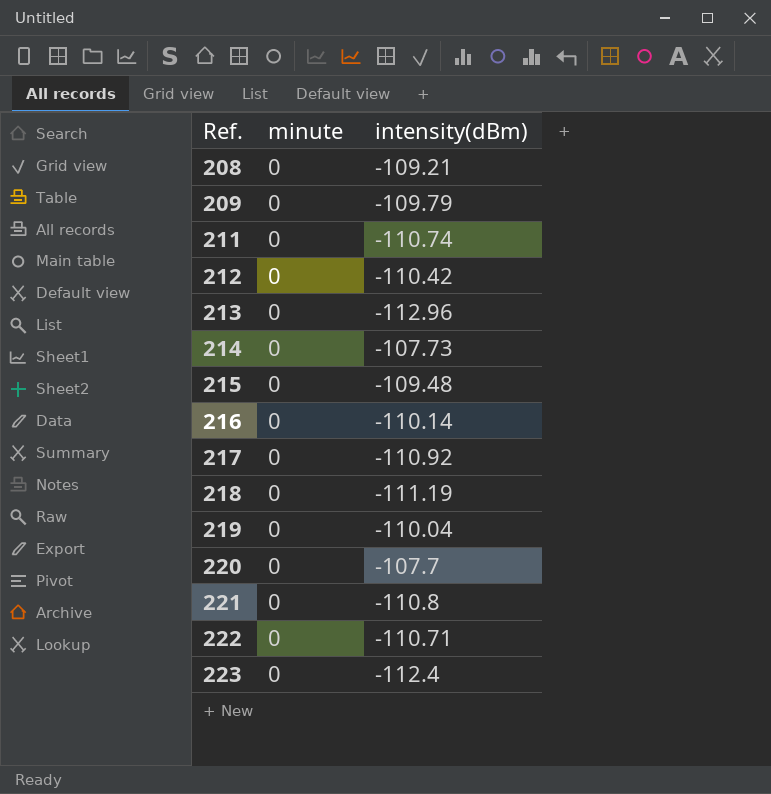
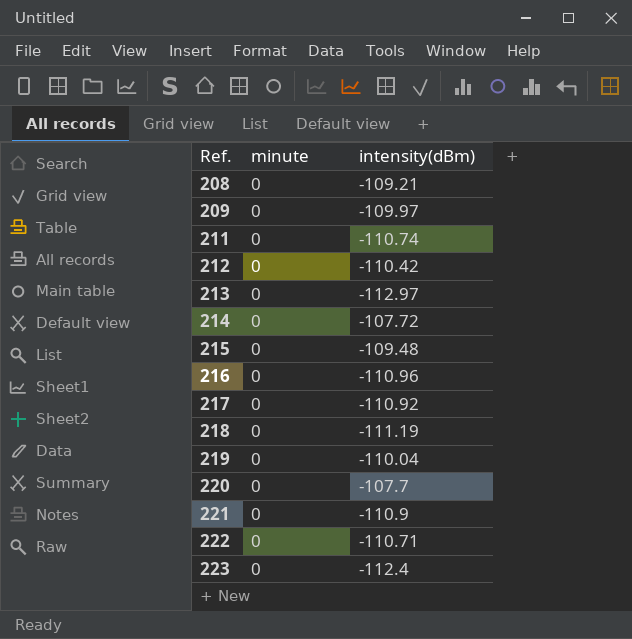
209 | intensity(dBm): -109.79 -> -109.97
213 | intensity(dBm): -112.96 -> -112.97
214 | intensity(dBm): -107.73 -> -107.72
216 | intensity(dBm): -110.14 -> -110.96
221 | intensity(dBm): -110.8 -> -110.9

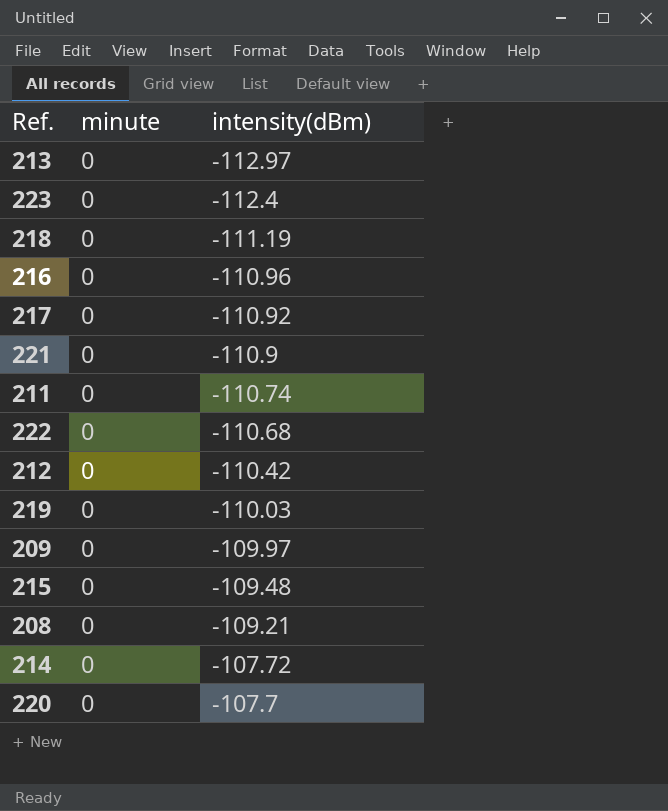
row order: Ref. ascending -> intensity(dBm) ascending
222 | intensity(dBm): -110.71 -> -110.68
219 | intensity(dBm): -110.04 -> -110.03

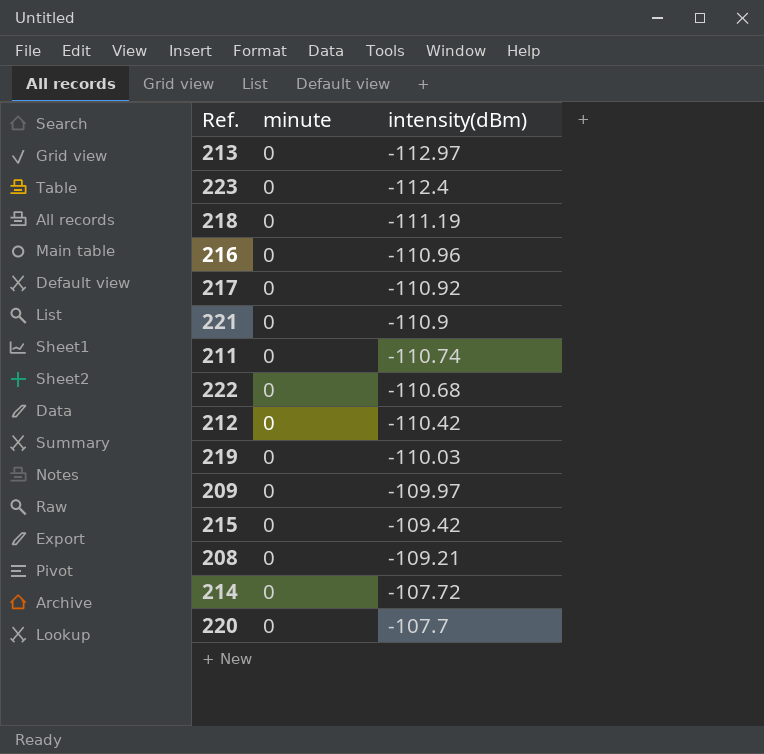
215 | intensity(dBm): -109.48 -> -109.42

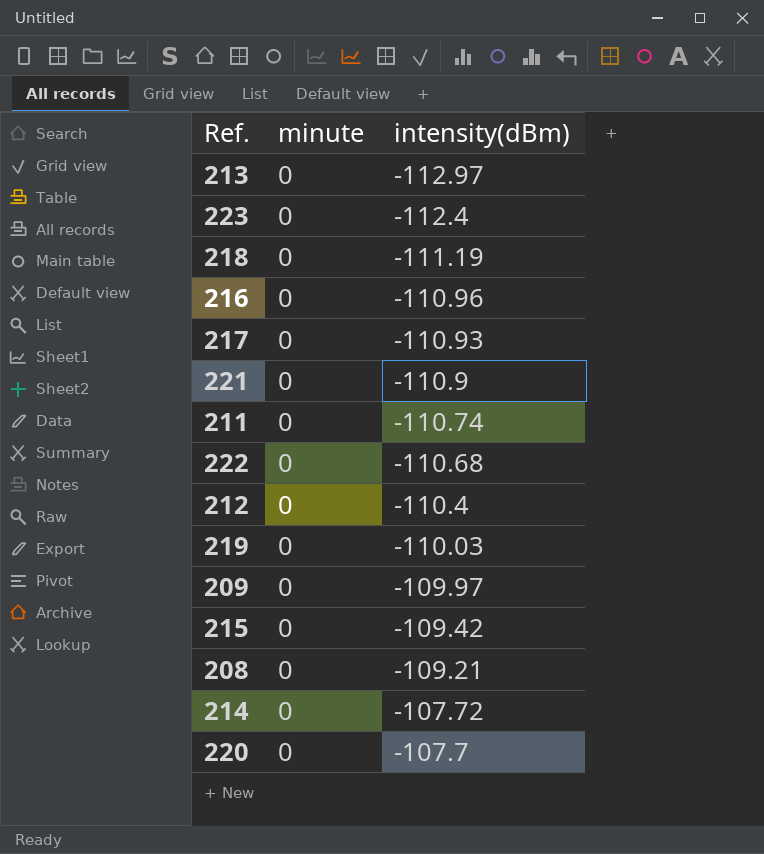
217 | intensity(dBm): -110.92 -> -110.93
212 | intensity(dBm): -110.42 -> -110.4

